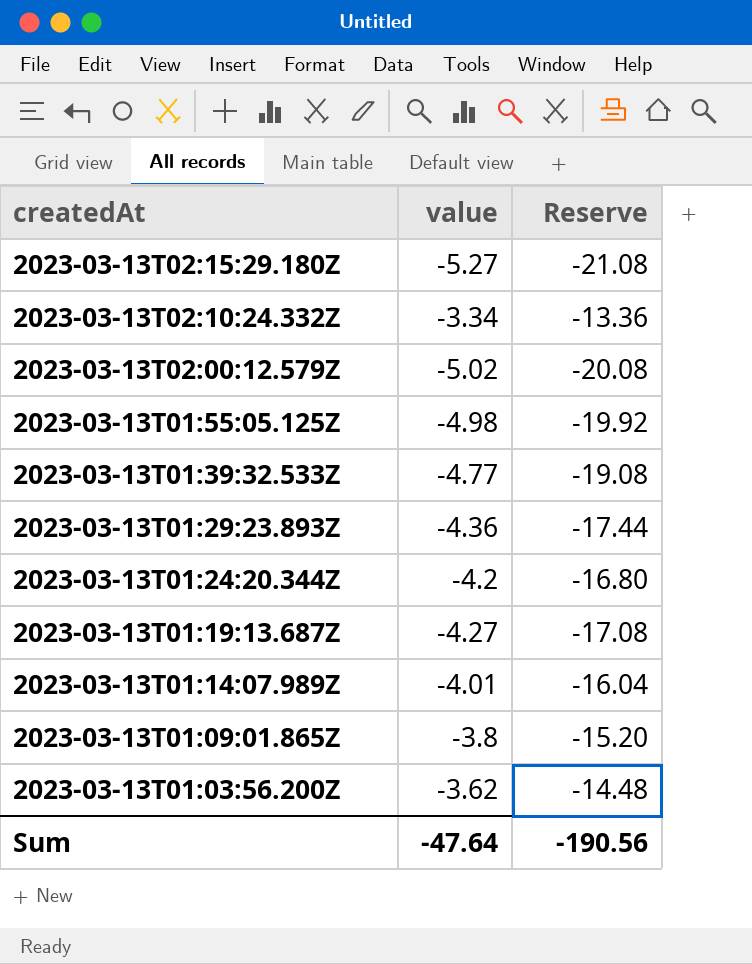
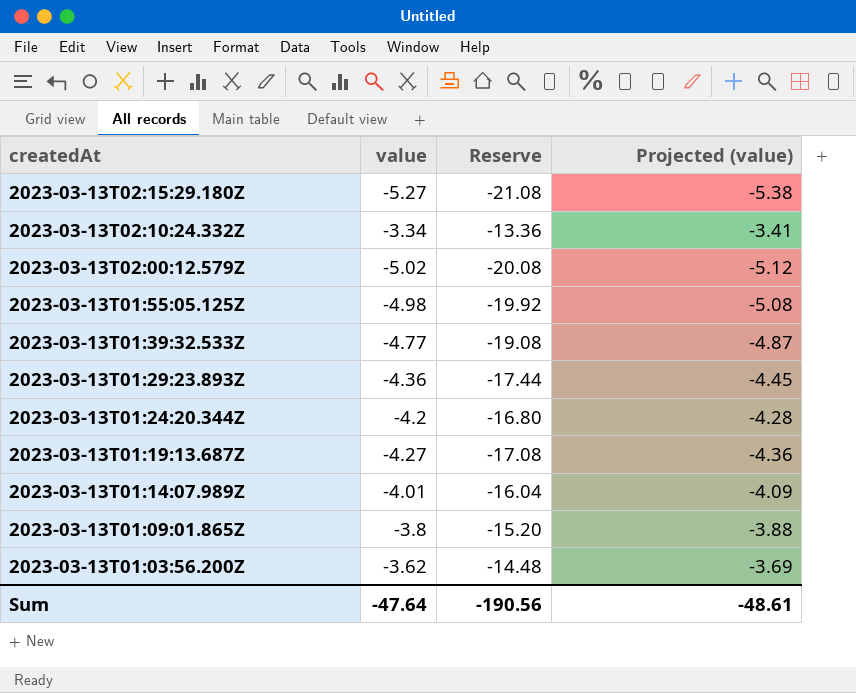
column Projected (value) | formula: none -> [value] * 1.02

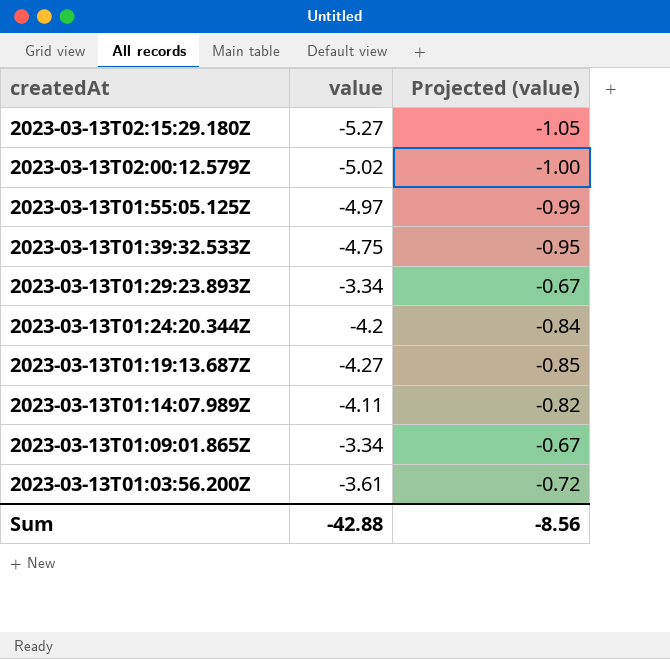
column Reserve | formula: [value] * 4 -> none
column Projected (value) | formula: [value] * 1.02 -> [value] * 0.2
row 2023-03-13T02:10:24.332Z: -3.34 | -13.36 | -3.41 -> none
2023-03-13T01:55:05.125Z | value: -4.98 -> -4.97
2023-03-13T01:39:32.533Z | value: -4.77 -> -4.75
2023-03-13T01:29:23.893Z | value: -4.36 -> -3.34
2023-03-13T01:14:07.989Z | value: -4.01 -> -4.11
2023-03-13T01:09:01.865Z | value: -3.8 -> -3.34
2023-03-13T01:03:56.200Z | value: -3.62 -> -3.61
Sum | value: -47.64 -> -42.88
Sum | Projected (value): -48.61 -> -8.56

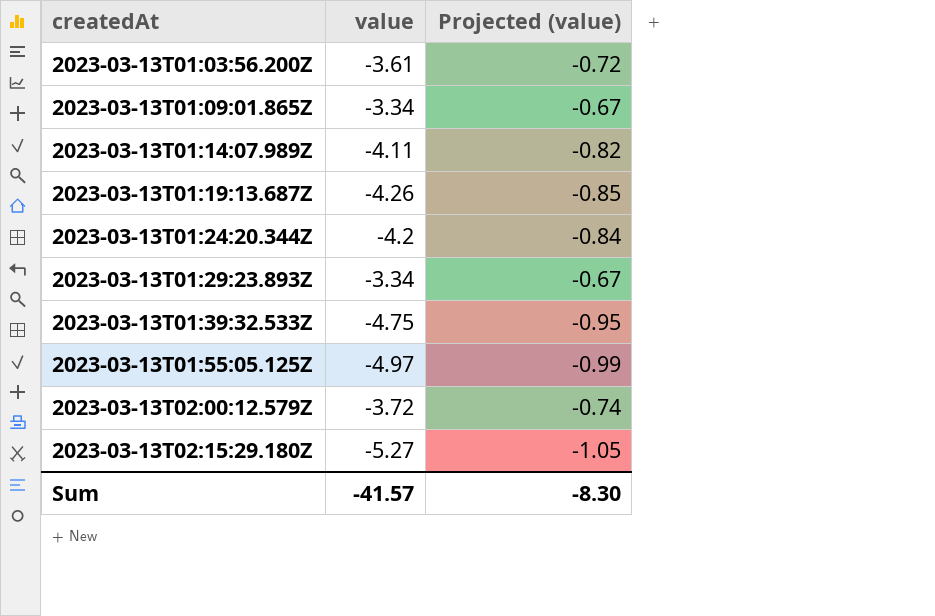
row order: createdAt descending -> createdAt ascending
2023-03-13T01:19:13.687Z | value: -4.27 -> -4.26
2023-03-13T02:00:12.579Z | value: -5.02 -> -3.72
2023-03-13T02:00:12.579Z | Projected (value): -1.00 -> -0.74
Sum | value: -42.88 -> -41.57
Sum | Projected (value): -8.56 -> -8.30

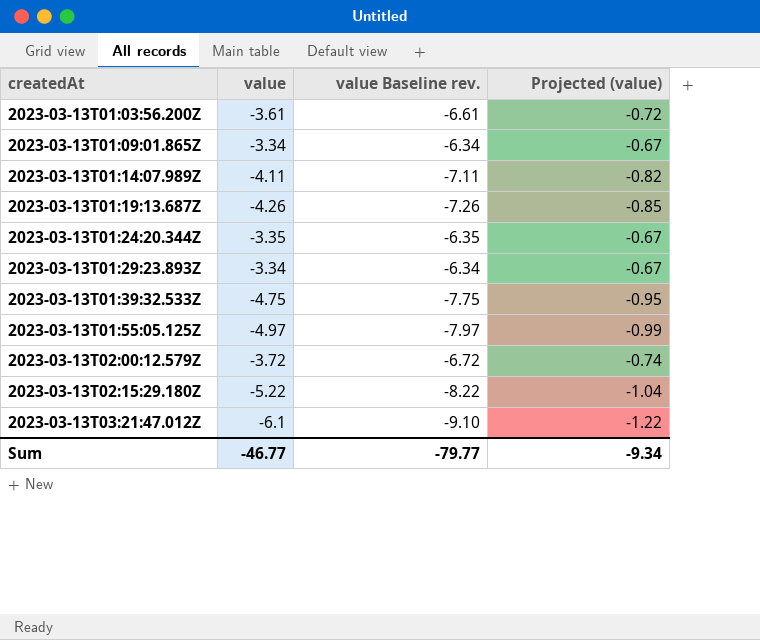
column value Baseline rev. | formula: none -> [value] - 3
2023-03-13T01:24:20.344Z | value: -4.2 -> -3.35
2023-03-13T01:24:20.344Z | Projected (value): -0.84 -> -0.67
2023-03-13T02:15:29.180Z | value: -5.27 -> -5.22
2023-03-13T02:15:29.180Z | Projected (value): -1.05 -> -1.04
row 2023-03-13T03:21:47.012Z: none -> -6.1 | -9.10 | -1.22
Sum | value: -41.57 -> -46.77
Sum | Projected (value): -8.30 -> -9.34

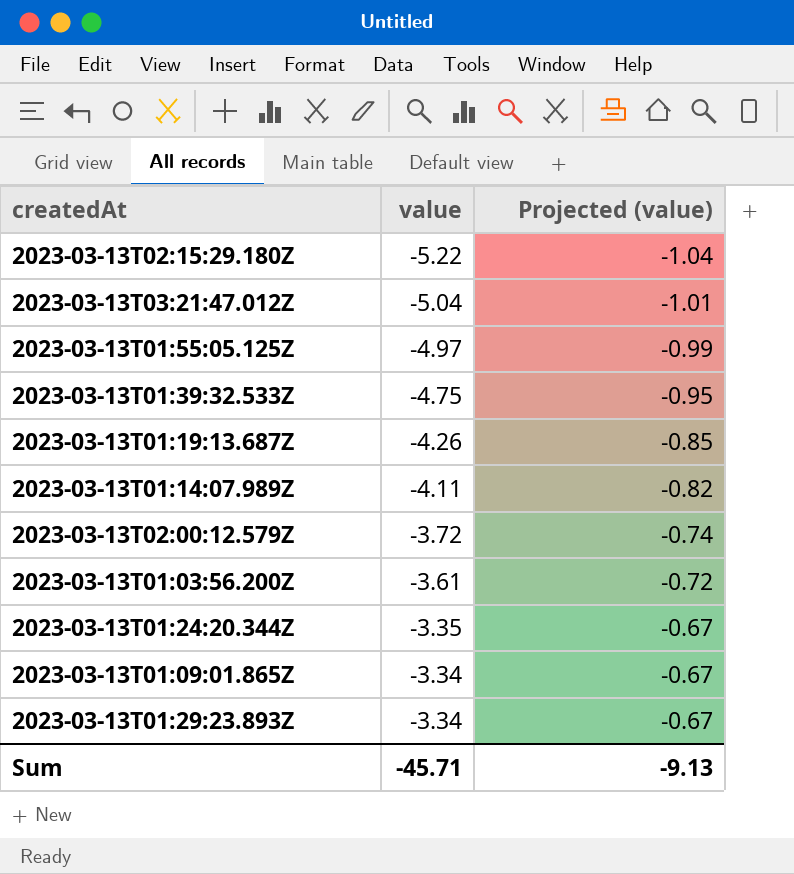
row order: createdAt ascending -> value ascending
column value Baseline rev. | formula: [value] - 3 -> none
2023-03-13T03:21:47.012Z | value: -6.1 -> -5.04
2023-03-13T03:21:47.012Z | Projected (value): -1.22 -> -1.01
Sum | value: -46.77 -> -45.71
Sum | Projected (value): -9.34 -> -9.13

